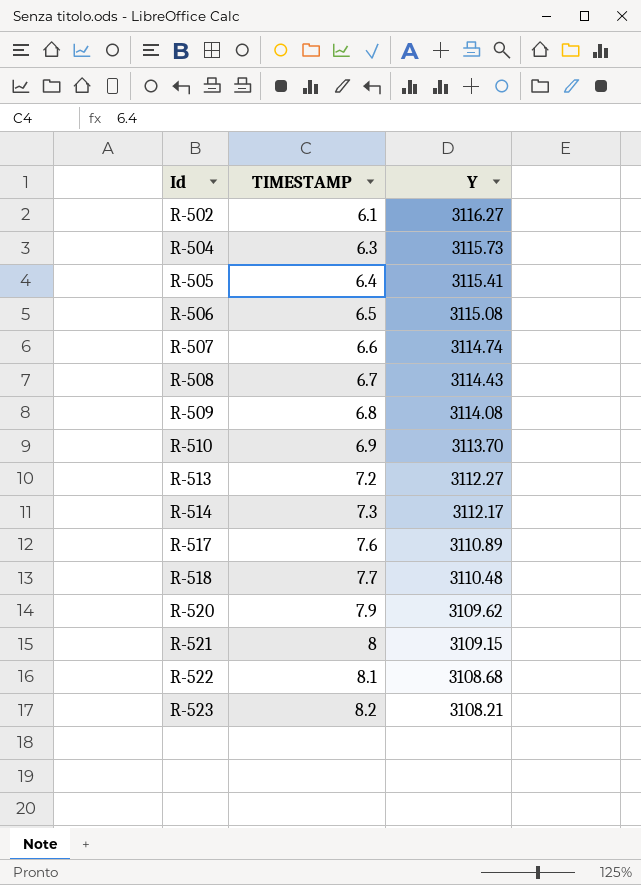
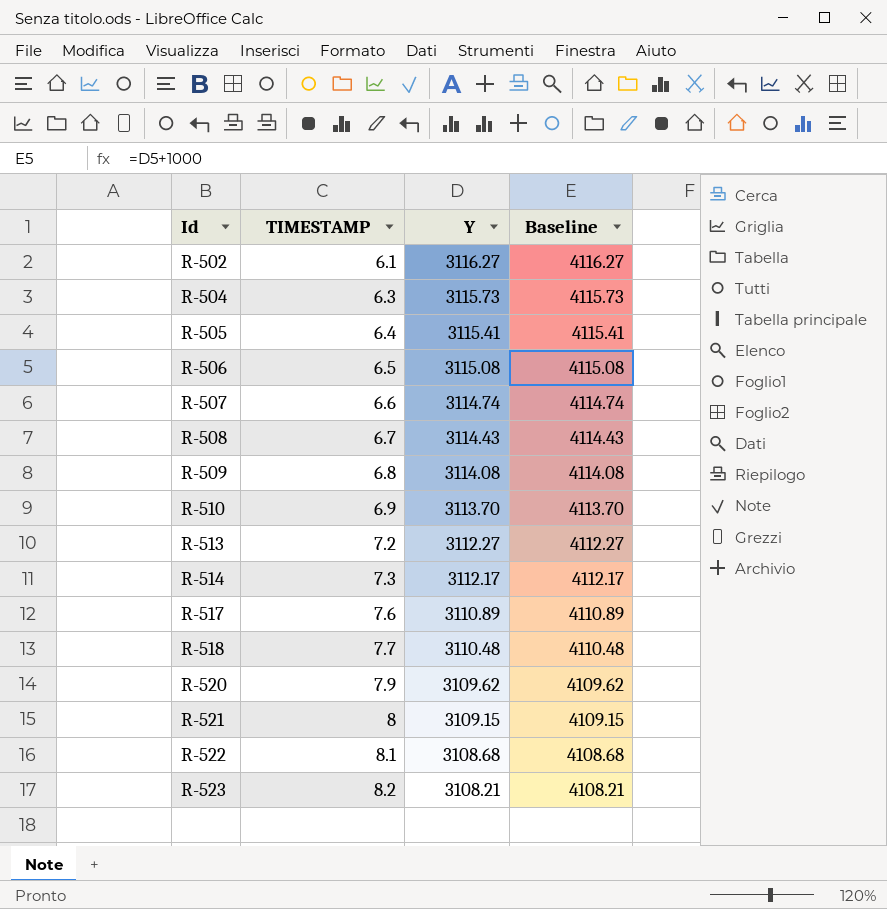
column Baseline | formula: none -> [Y] + 1000

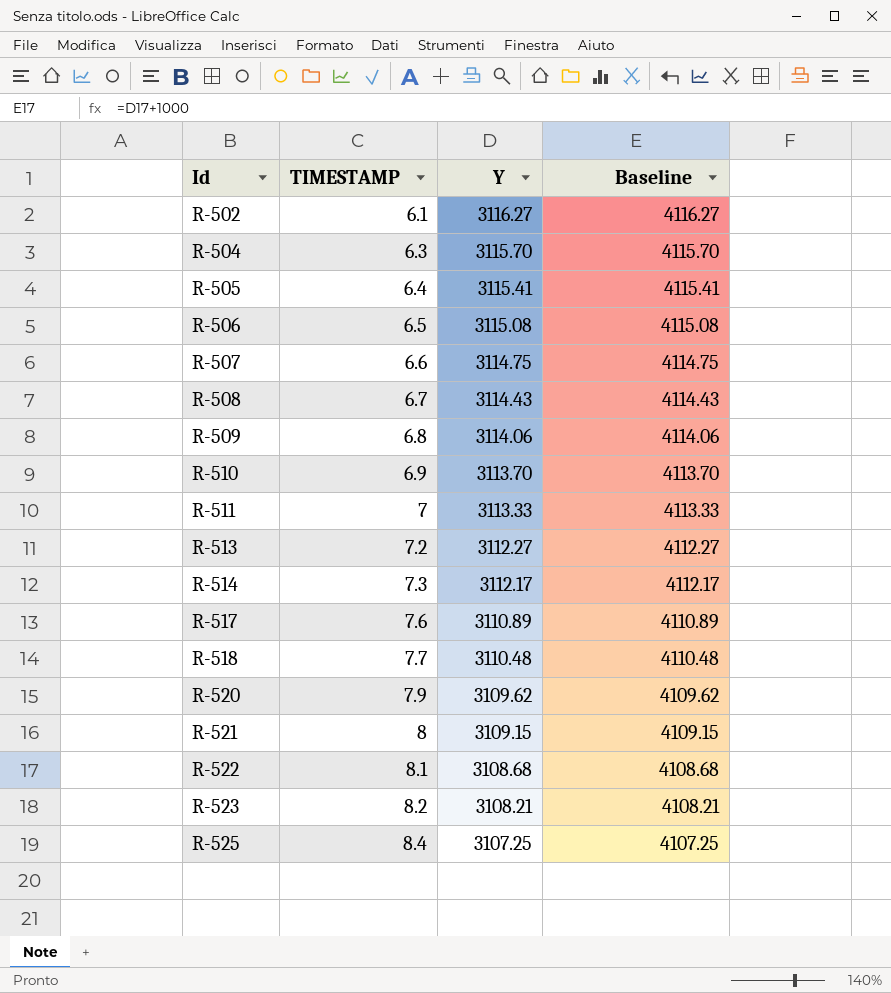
R-504 | Y: 3115.73 -> 3115.70
R-504 | Baseline: 4115.73 -> 4115.70
R-507 | Y: 3114.74 -> 3114.75
R-507 | Baseline: 4114.74 -> 4114.75
R-509 | Y: 3114.08 -> 3114.06
R-509 | Baseline: 4114.08 -> 4114.06
row R-511: none -> 7 | 3113.33 | 4113.33
row R-525: none -> 8.4 | 3107.25 | 4107.25

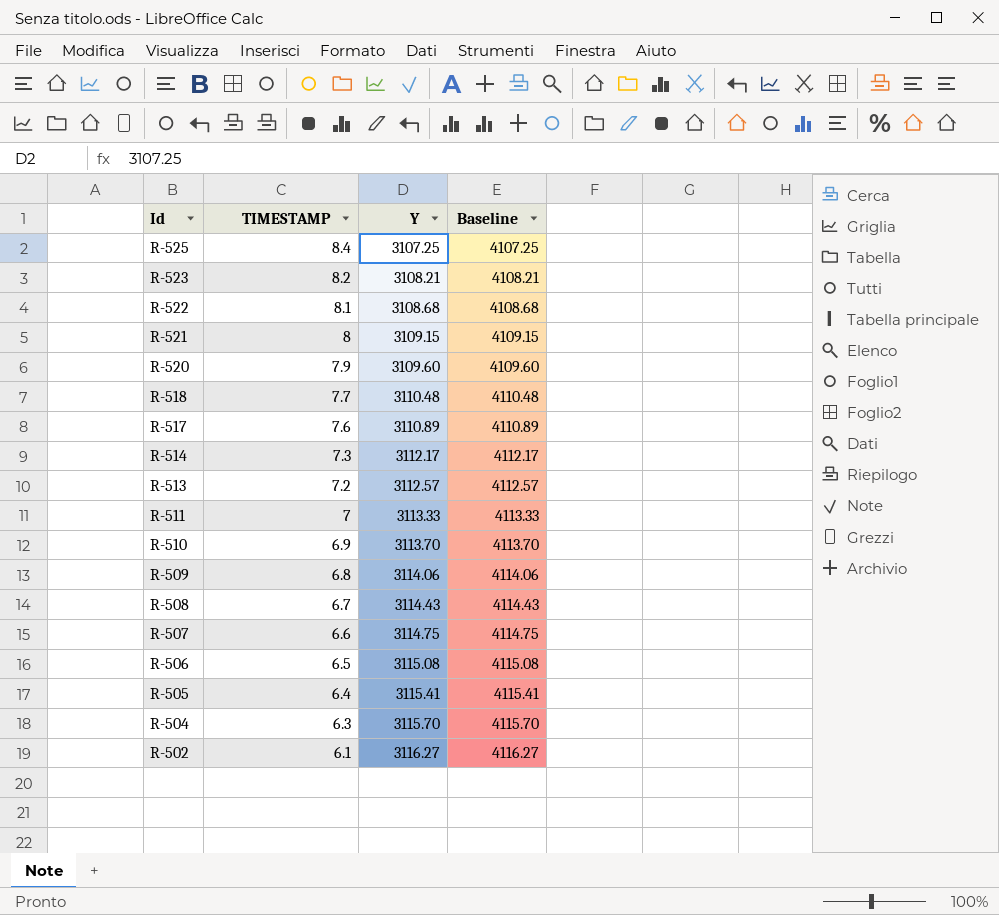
row order: Id ascending -> Id descending
R-520 | Y: 3109.62 -> 3109.60
R-520 | Baseline: 4109.62 -> 4109.60
R-513 | Y: 3112.27 -> 3112.57
R-513 | Baseline: 4112.27 -> 4112.57

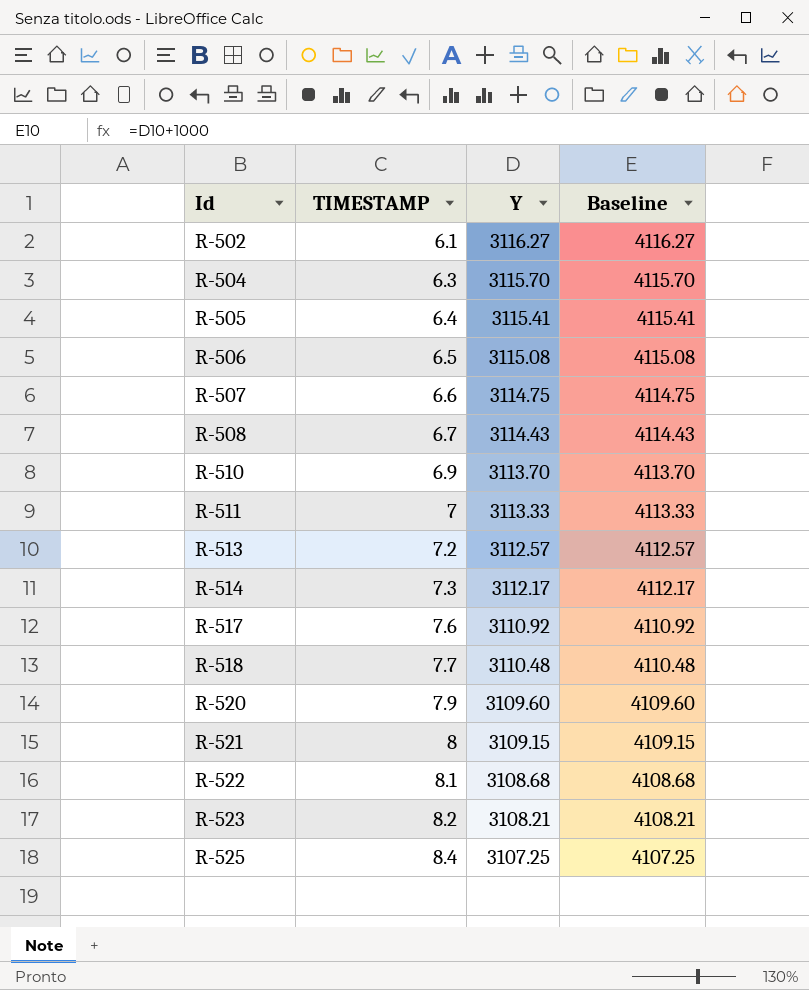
row order: Id descending -> Id ascending
row R-509: 6.8 | 3114.06 | 4114.06 -> none
R-517 | Y: 3110.89 -> 3110.92
R-517 | Baseline: 4110.89 -> 4110.92

